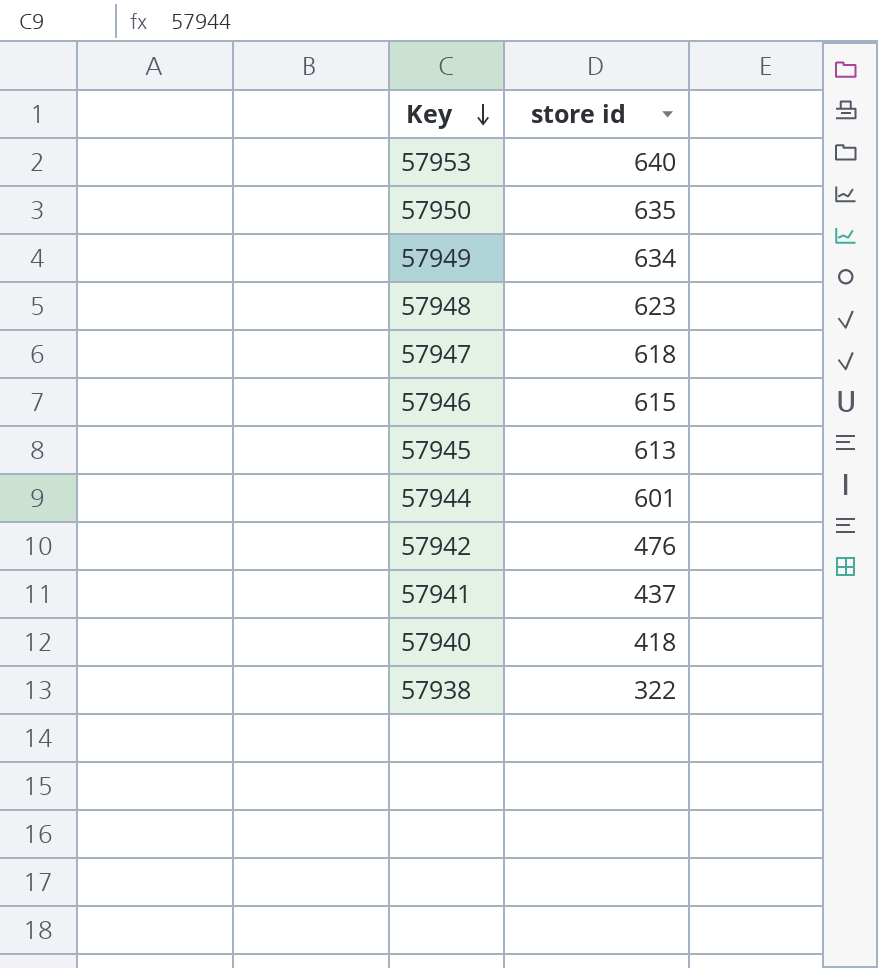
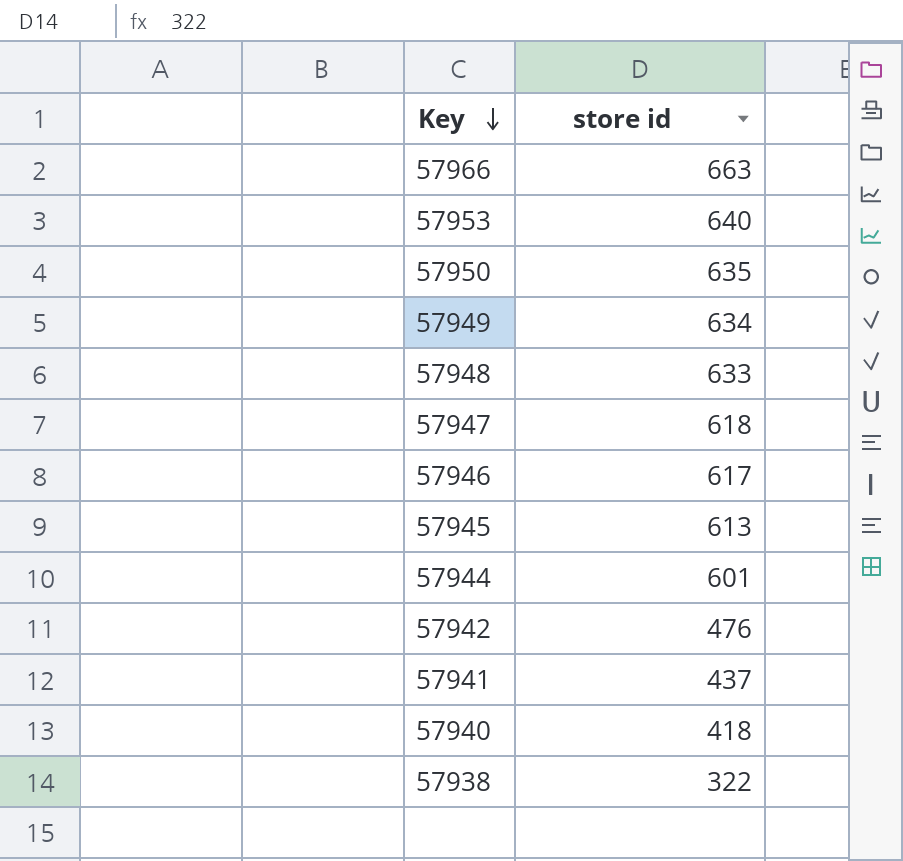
row 57966: none -> 663
57948 | store id: 623 -> 633
57946 | store id: 615 -> 617

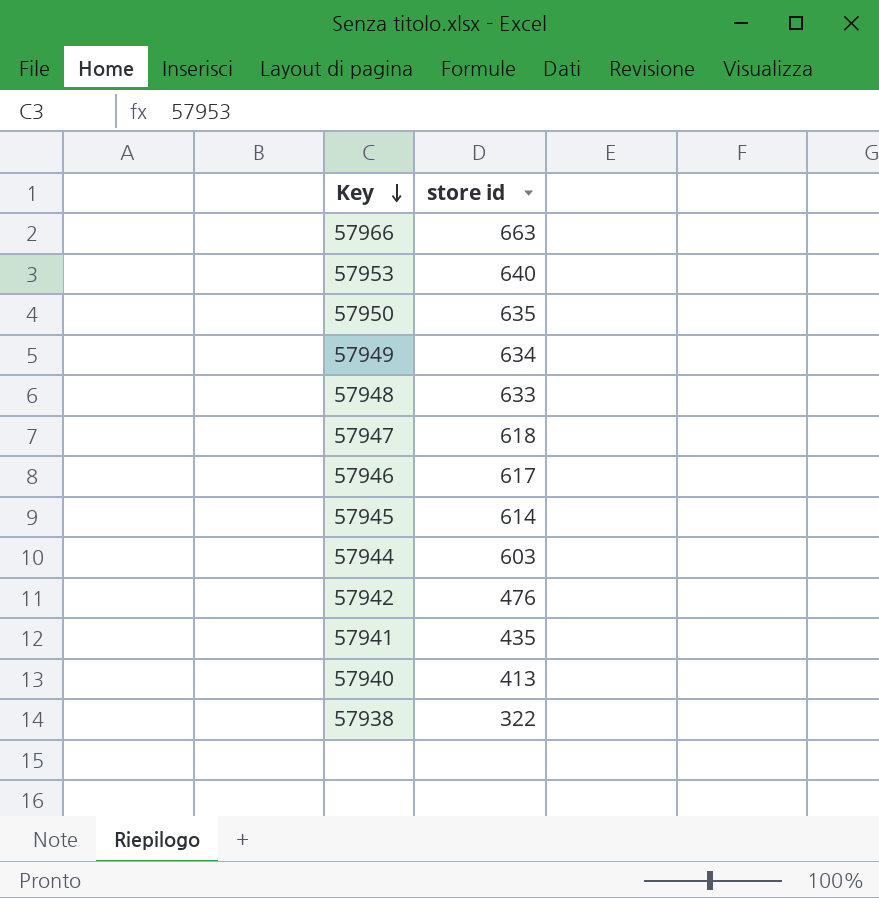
57945 | store id: 613 -> 614
57944 | store id: 601 -> 603
57941 | store id: 437 -> 435
57940 | store id: 418 -> 413

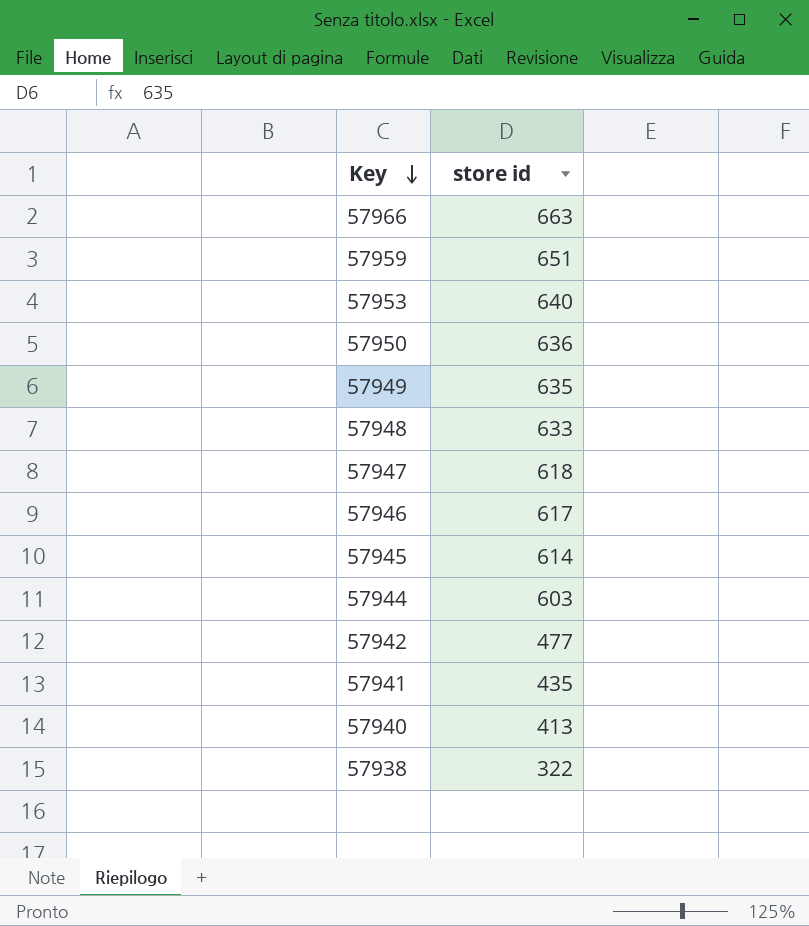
row 57959: none -> 651
57950 | store id: 635 -> 636
57949 | store id: 634 -> 635
57942 | store id: 476 -> 477

